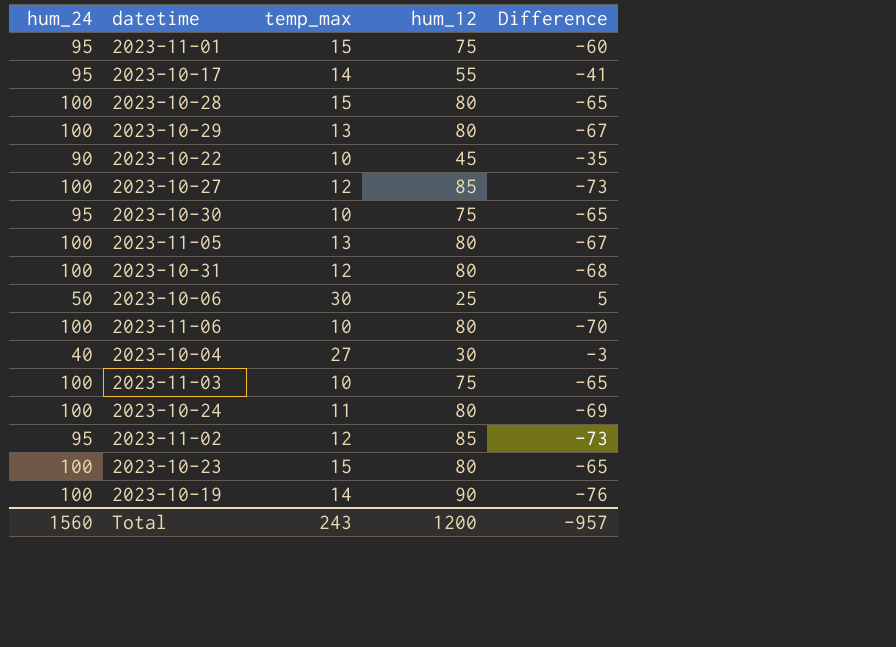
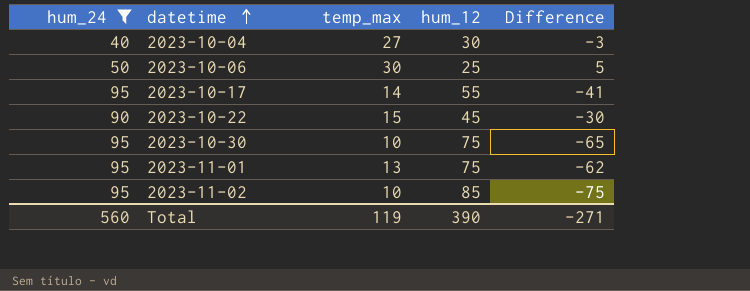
filter: none -> hum_24 != 100
row order: none -> datetime ascending
2023-10-22 | temp_max: 10 -> 15
2023-10-22 | Difference: -35 -> -30
2023-11-01 | temp_max: 15 -> 13
2023-11-01 | Difference: -60 -> -62
2023-11-02 | temp_max: 12 -> 10
2023-11-02 | Difference: -73 -> -75
Total | hum_24: 1560 -> 560
Total | temp_max: 243 -> 119
Total | hum_12: 1200 -> 390
Total | Difference: -957 -> -271

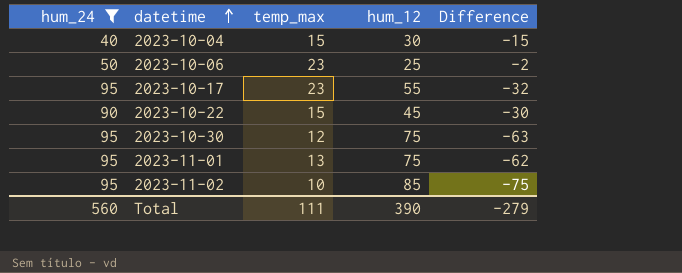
2023-10-04 | temp_max: 27 -> 15
2023-10-04 | Difference: -3 -> -15
2023-10-06 | temp_max: 30 -> 23
2023-10-06 | Difference: 5 -> -2
2023-10-17 | temp_max: 14 -> 23
2023-10-17 | Difference: -41 -> -32
2023-10-30 | temp_max: 10 -> 12
2023-10-30 | Difference: -65 -> -63
Total | temp_max: 119 -> 111
Total | Difference: -271 -> -279

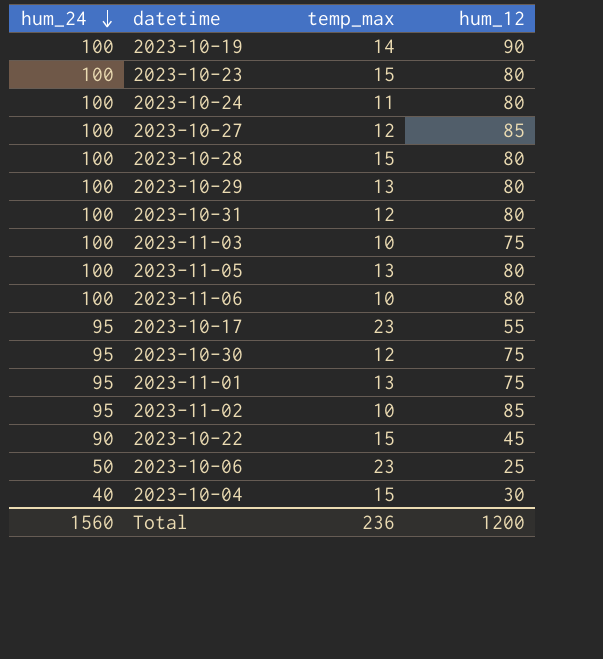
filter: hum_24 != 100 -> none
row order: datetime ascending -> hum_24 descending
column Difference | formula: [temp_max] - [hum_12] -> none
Total | hum_24: 560 -> 1560
Total | temp_max: 111 -> 236
Total | hum_12: 390 -> 1200

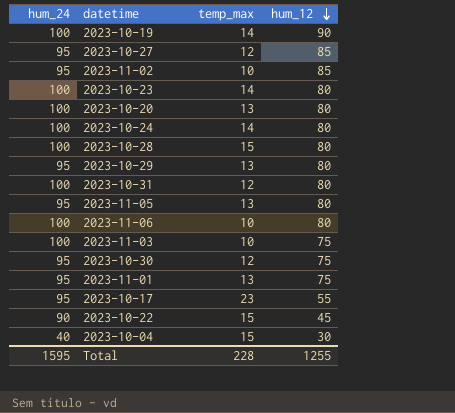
row order: hum_24 descending -> hum_12 descending
row 2023-10-06: 50 | 23 | 25 -> none
2023-10-27 | hum_24: 100 -> 95
2023-10-23 | temp_max: 15 -> 14
row 2023-10-20: none -> 100 | 13 | 80
2023-10-24 | temp_max: 11 -> 14
2023-10-29 | hum_24: 100 -> 95
2023-11-05 | hum_24: 100 -> 95
Total | hum_24: 1560 -> 1595
Total | temp_max: 236 -> 228
Total | hum_12: 1200 -> 1255

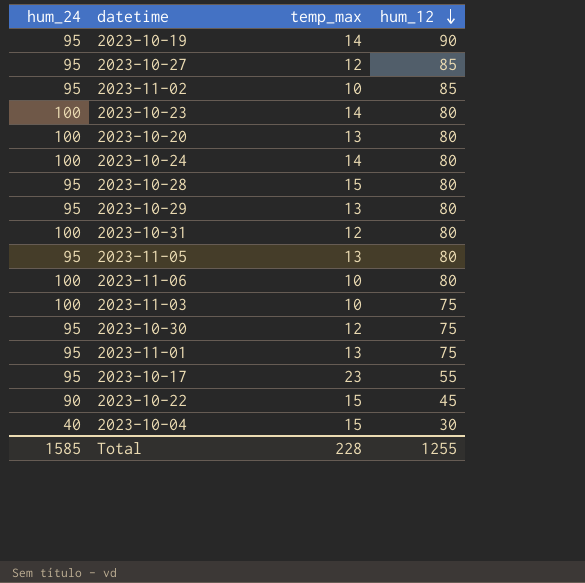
2023-10-19 | hum_24: 100 -> 95
2023-10-28 | hum_24: 100 -> 95
Total | hum_24: 1595 -> 1585

